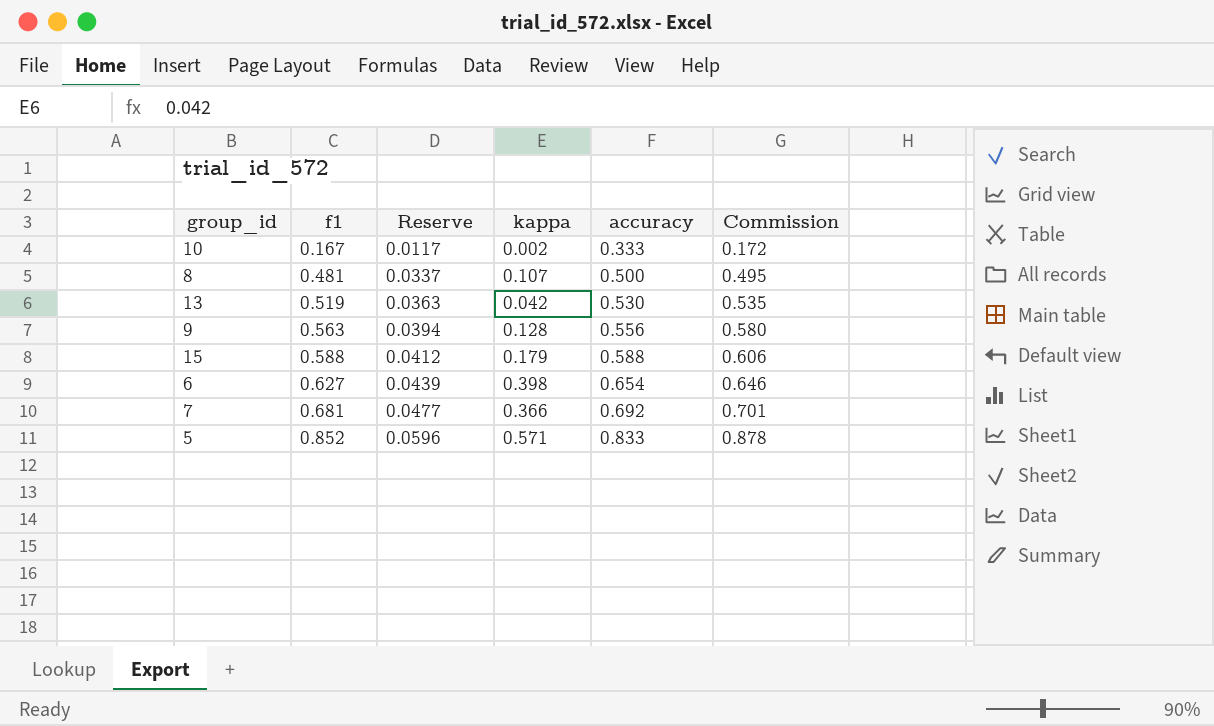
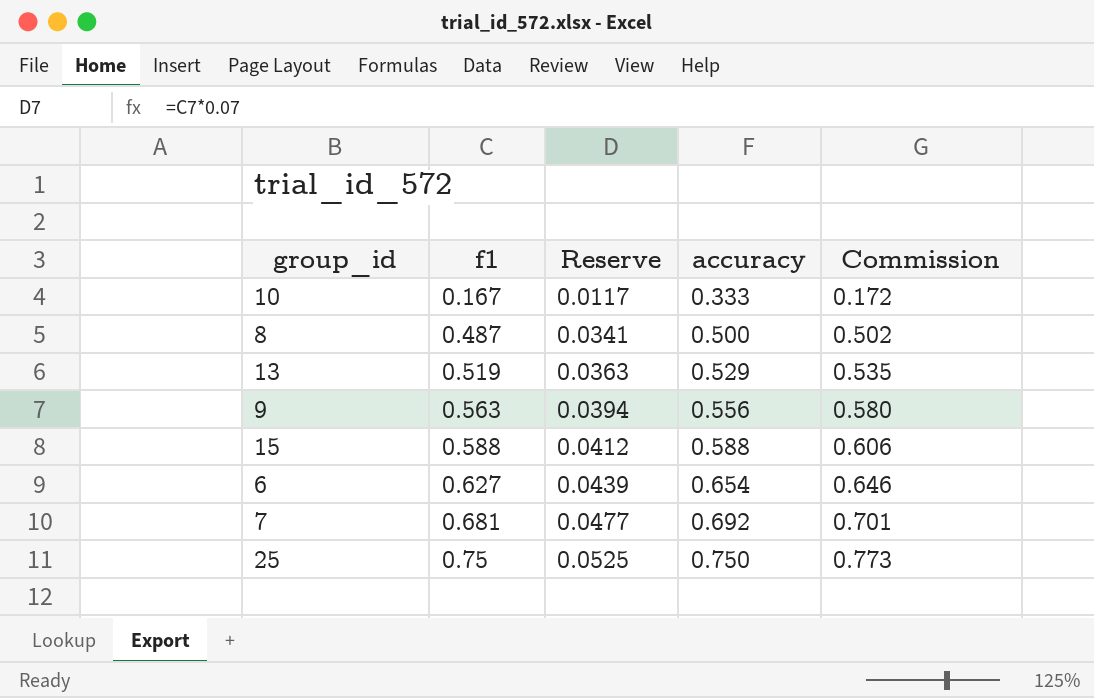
column kappa | position: 4 -> none
row 5: 0.852 | 0.0596 | 0.571 | 0.833 | 0.878 -> none
8 | f1: 0.481 -> 0.487
8 | Reserve: 0.0337 -> 0.0341
8 | Commission: 0.495 -> 0.502
13 | accuracy: 0.530 -> 0.529
row 25: none -> 0.75 | 0.0525 | 0.750 | 0.773

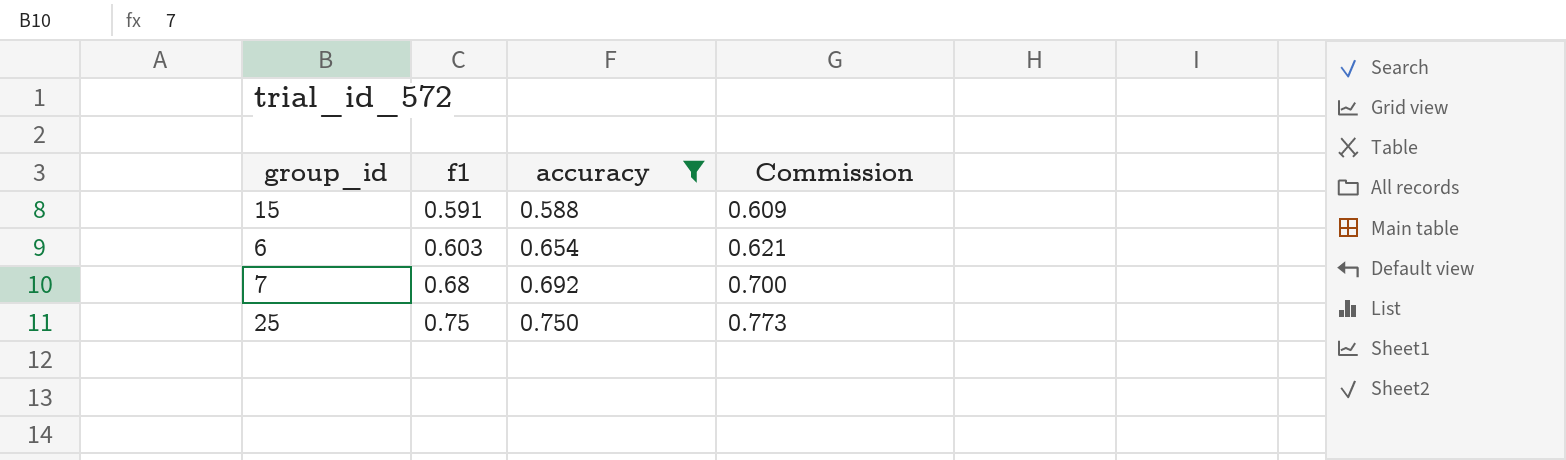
filter: none -> accuracy >= 0.588
column Reserve | formula: [f1] * 0.07 -> none
15 | f1: 0.588 -> 0.591
15 | Commission: 0.606 -> 0.609
6 | f1: 0.627 -> 0.603
6 | Commission: 0.646 -> 0.621
7 | f1: 0.681 -> 0.68
7 | Commission: 0.701 -> 0.700

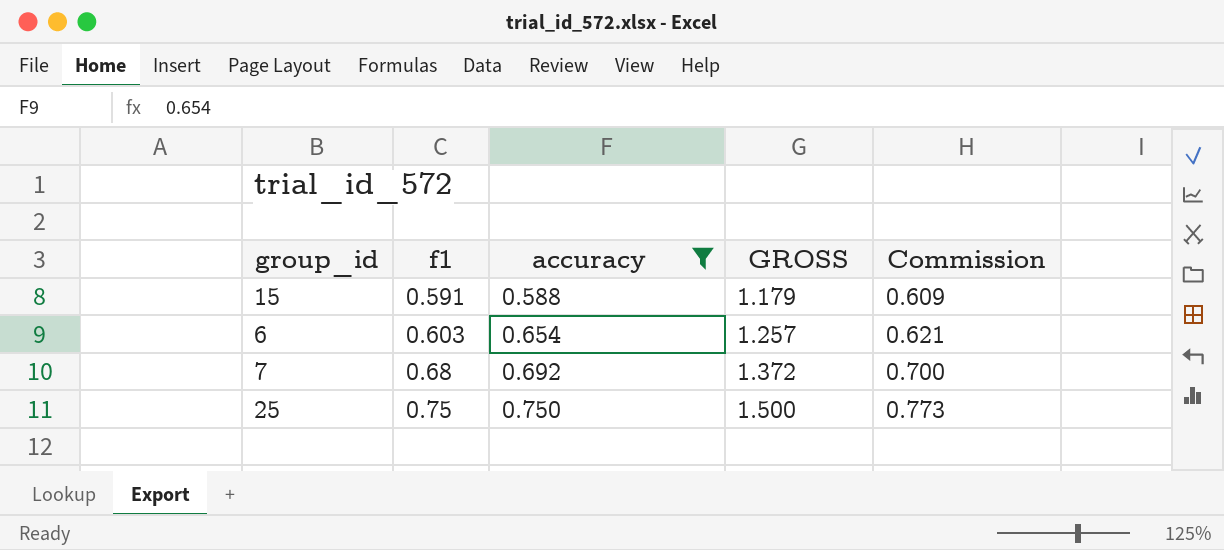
column GROSS | formula: none -> [f1] + [accuracy]

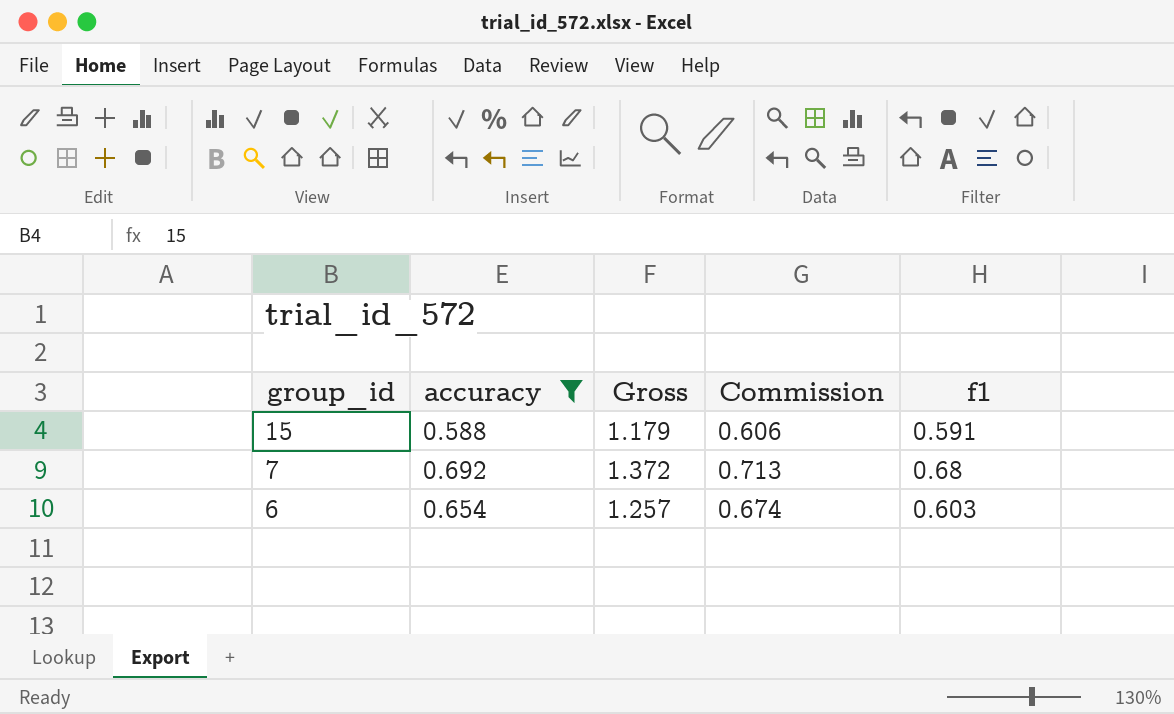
row order: f1 ascending -> group_id descending
column name: GROSS -> Gross
column Commission | formula: [f1] * 1.03 -> [accuracy] * 1.03
column f1 | position: 2 -> 5
row 25: 0.75 | 0.750 | 1.500 | 0.773 -> none

